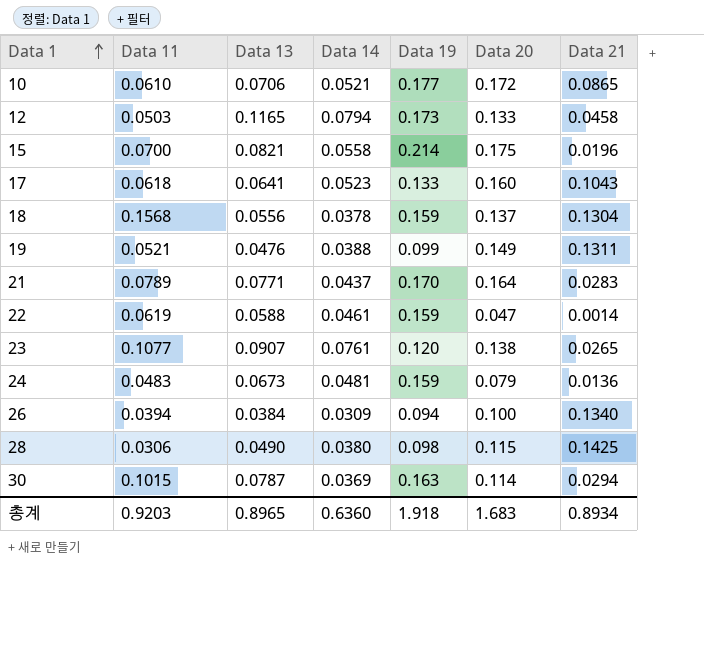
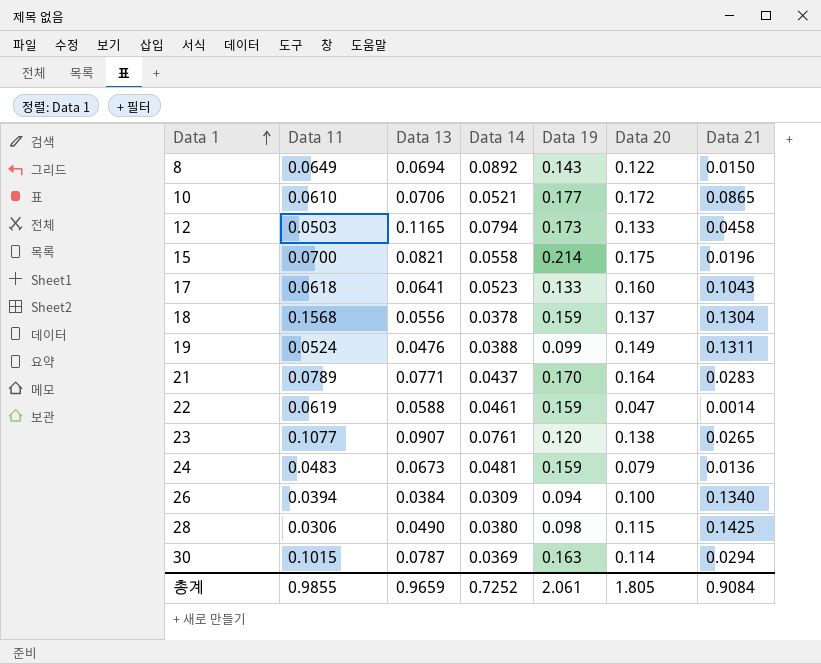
row 8: none -> 0.0649 | 0.0694 | 0.0892 | 0.143 | 0.122 | 0.0150
19 | Data 11: 0.0521 -> 0.0524
총계 | Data 11: 0.9203 -> 0.9855
총계 | Data 13: 0.8965 -> 0.9659
총계 | Data 14: 0.6360 -> 0.7252
총계 | Data 19: 1.918 -> 2.061
총계 | Data 20: 1.683 -> 1.805
총계 | Data 21: 0.8934 -> 0.9084

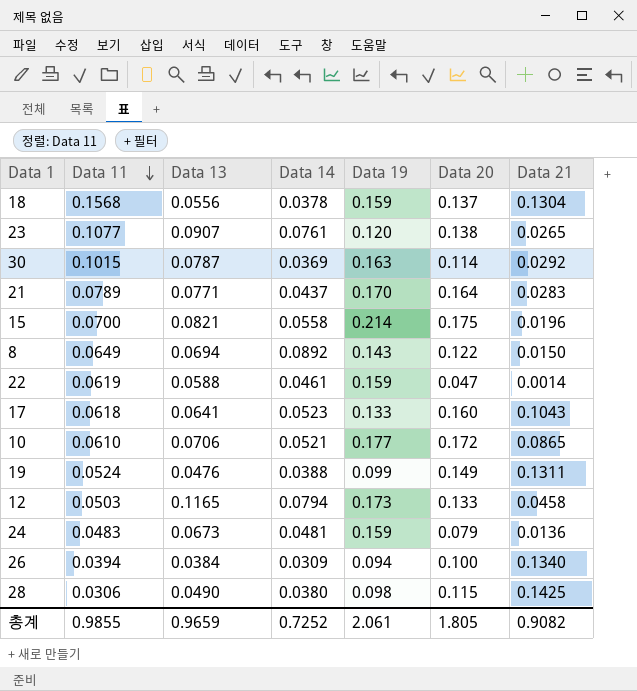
row order: Data 1 ascending -> Data 11 descending
30 | Data 21: 0.0294 -> 0.0292
총계 | Data 21: 0.9084 -> 0.9082

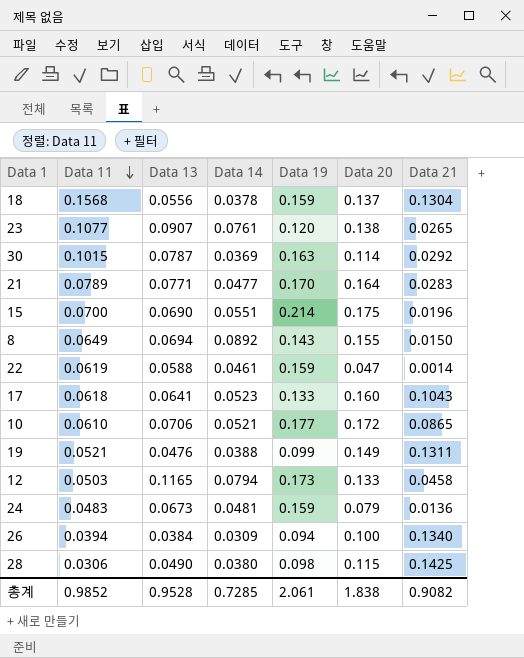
21 | Data 14: 0.0437 -> 0.0477
15 | Data 13: 0.0821 -> 0.0690
15 | Data 14: 0.0558 -> 0.0551
8 | Data 20: 0.122 -> 0.155
19 | Data 11: 0.0524 -> 0.0521
총계 | Data 11: 0.9855 -> 0.9852
총계 | Data 13: 0.9659 -> 0.9528
총계 | Data 14: 0.7252 -> 0.7285
총계 | Data 20: 1.805 -> 1.838

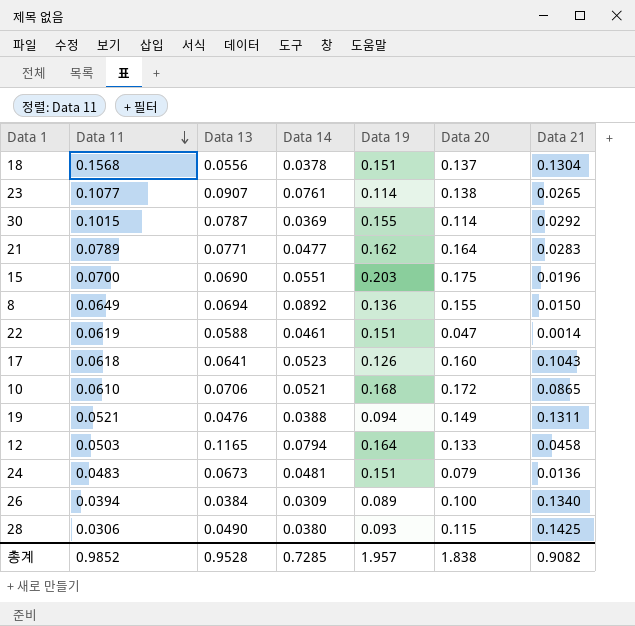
18 | Data 19: 0.159 -> 0.151
23 | Data 19: 0.120 -> 0.114
30 | Data 19: 0.163 -> 0.155
21 | Data 19: 0.170 -> 0.162
15 | Data 19: 0.214 -> 0.203
8 | Data 19: 0.143 -> 0.136
22 | Data 19: 0.159 -> 0.151
17 | Data 19: 0.133 -> 0.126
10 | Data 19: 0.177 -> 0.168
19 | Data 19: 0.099 -> 0.094
12 | Data 19: 0.173 -> 0.164
24 | Data 19: 0.159 -> 0.151
26 | Data 19: 0.094 -> 0.089
28 | Data 19: 0.098 -> 0.093
총계 | Data 19: 2.061 -> 1.957

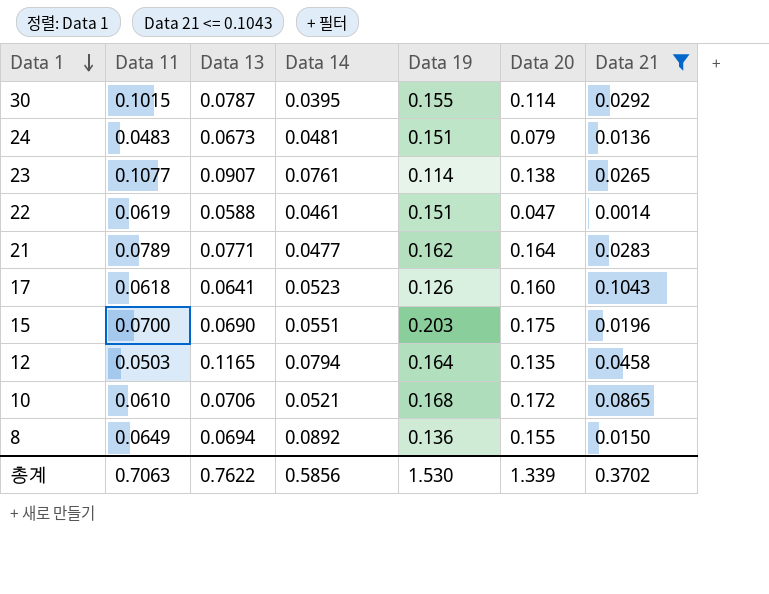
filter: none -> Data 21 <= 0.1043
row order: Data 11 descending -> Data 1 descending
30 | Data 14: 0.0369 -> 0.0395
12 | Data 20: 0.133 -> 0.135
총계 | Data 11: 0.9852 -> 0.7063
총계 | Data 13: 0.9528 -> 0.7622
총계 | Data 14: 0.7285 -> 0.5856
총계 | Data 19: 1.957 -> 1.530
총계 | Data 20: 1.838 -> 1.339
총계 | Data 21: 0.9082 -> 0.3702

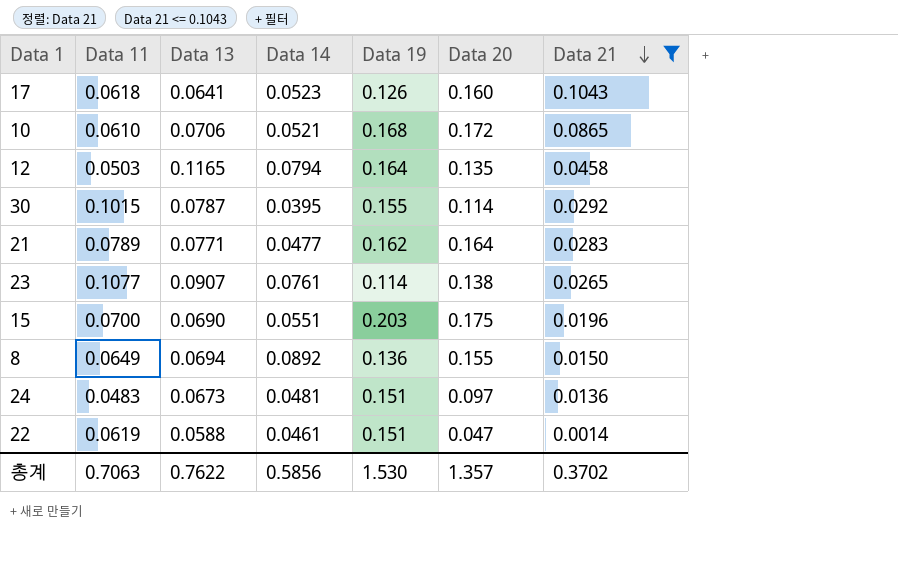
row order: Data 1 descending -> Data 21 descending
24 | Data 20: 0.079 -> 0.097
총계 | Data 20: 1.339 -> 1.357

